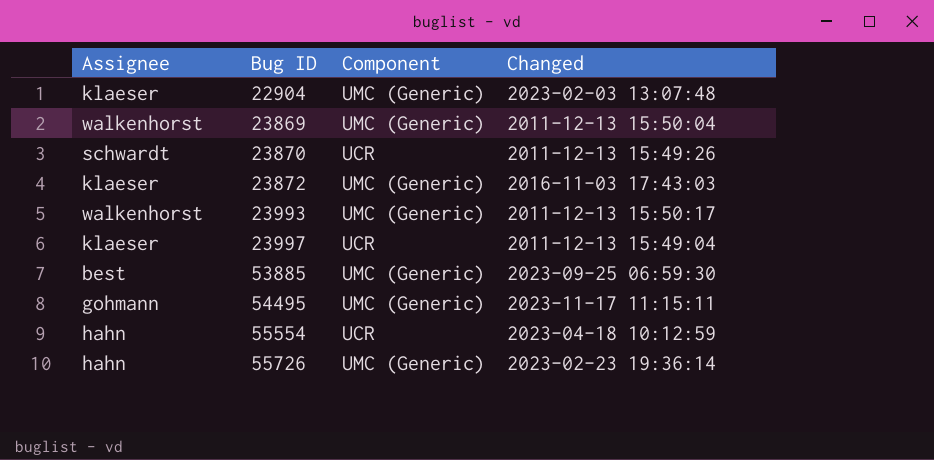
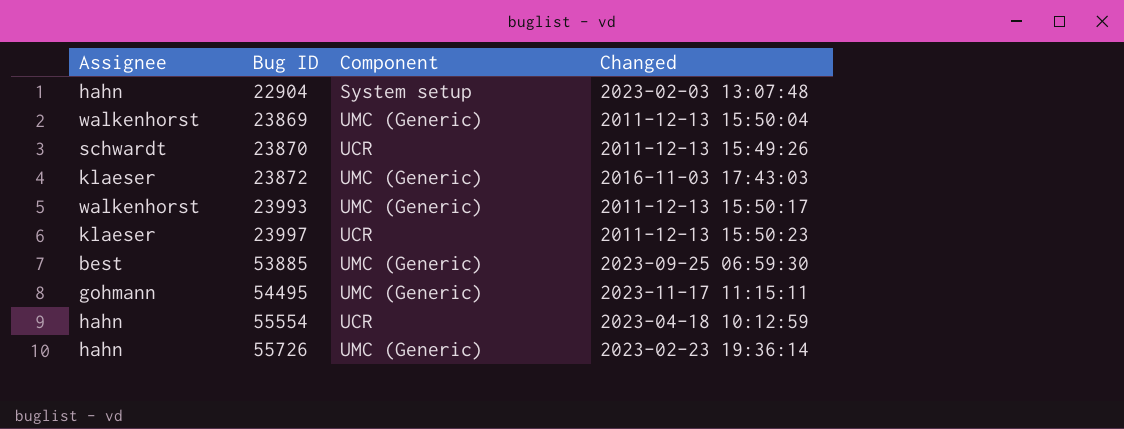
22904 | Assignee: klaeser -> hahn
22904 | Component: UMC (Generic) -> System setup
23997 | Changed: 2011-12-13 15:49:04 -> 2011-12-13 15:50:23

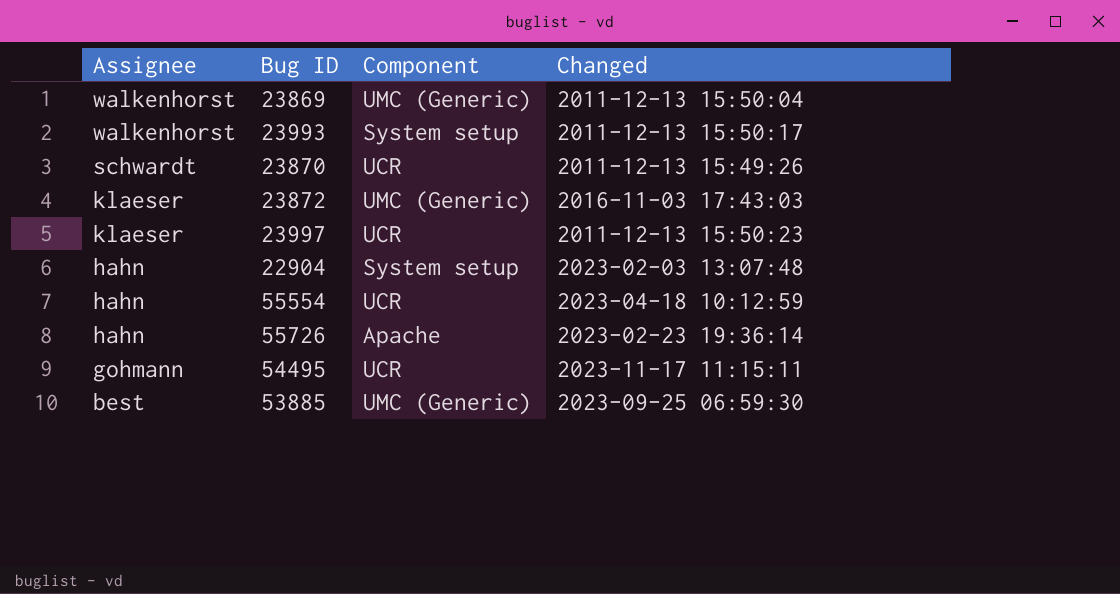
row order: Bug ID ascending -> Assignee descending
23993 | Component: UMC (Generic) -> System setup
55726 | Component: UMC (Generic) -> Apache
54495 | Component: UMC (Generic) -> UCR

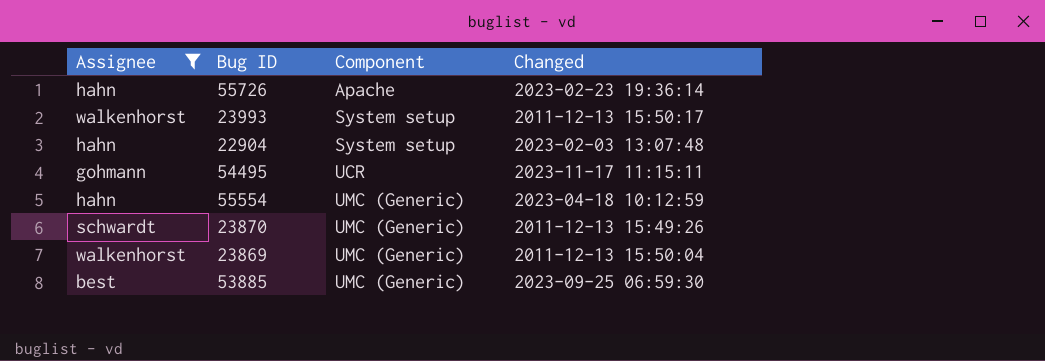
filter: none -> Assignee != klaeser
row order: Assignee descending -> Component ascending
55554 | Component: UCR -> UMC (Generic)
23870 | Component: UCR -> UMC (Generic)

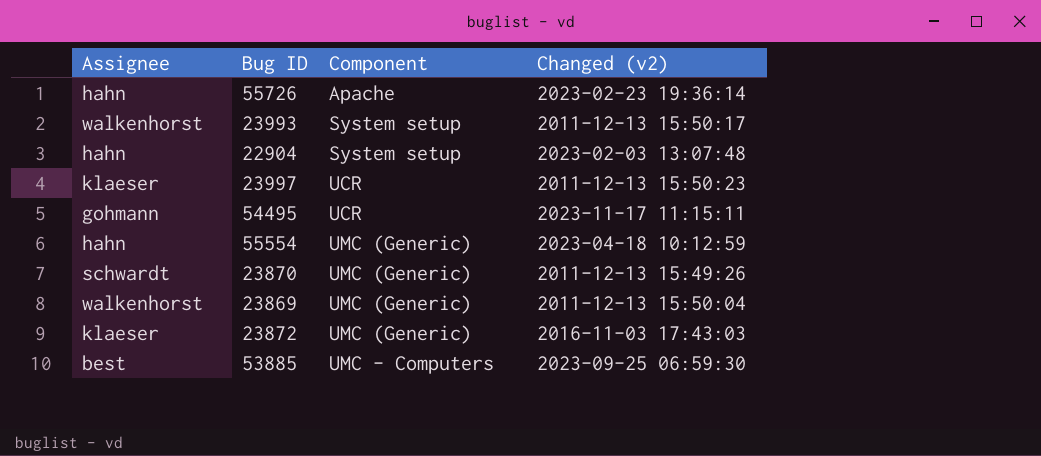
filter: Assignee != klaeser -> none
column name: Changed -> Changed (v2)
53885 | Component: UMC (Generic) -> UMC - Computers

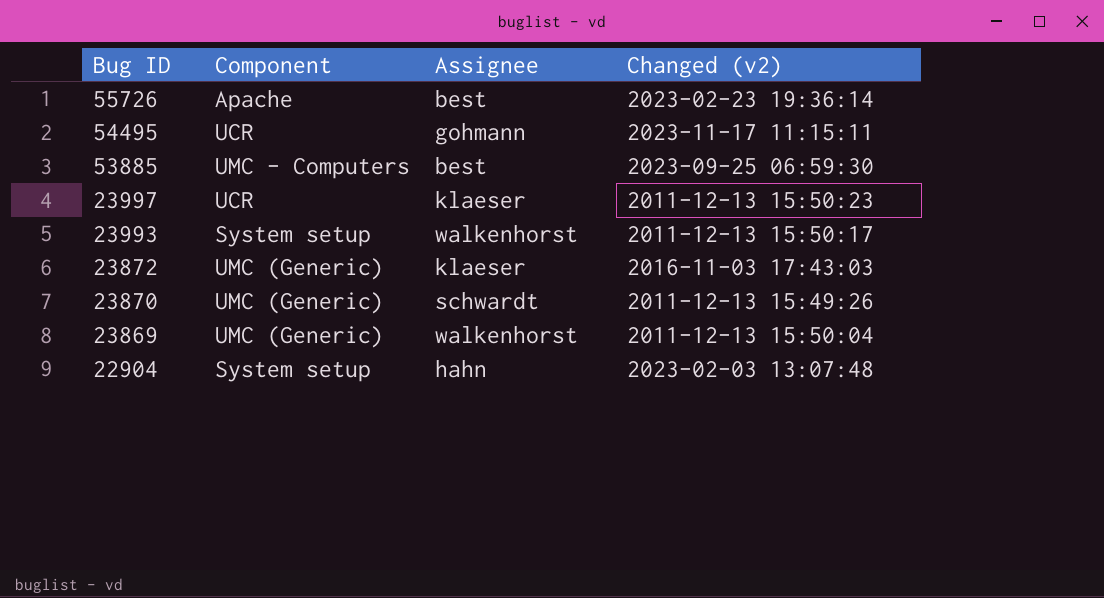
row order: Component ascending -> Bug ID descending
column Assignee | position: 1 -> 3
row 55554: hahn | UMC (Generic) | 2023-04-18 10:12:59 -> none
55726 | Assignee: hahn -> best

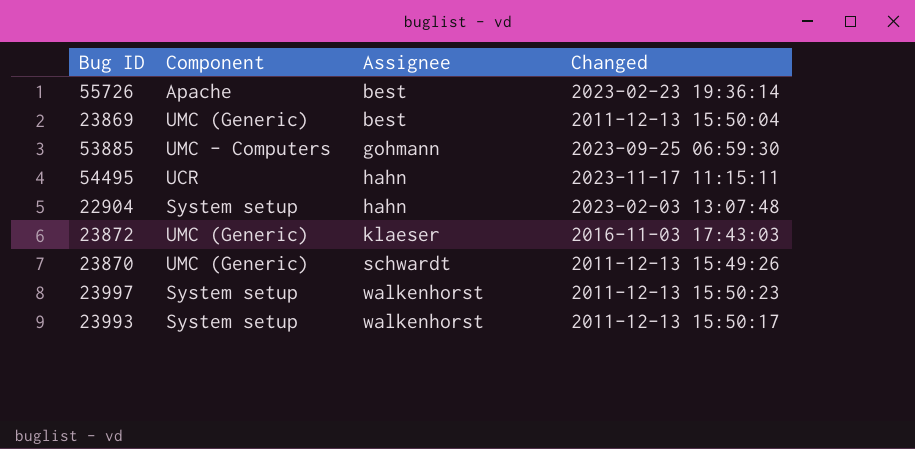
row order: Bug ID descending -> Assignee ascending
column name: Changed (v2) -> Changed
23869 | Assignee: walkenhorst -> best
53885 | Assignee: best -> gohmann
54495 | Assignee: gohmann -> hahn
23997 | Component: UCR -> System setup
23997 | Assignee: klaeser -> walkenhorst

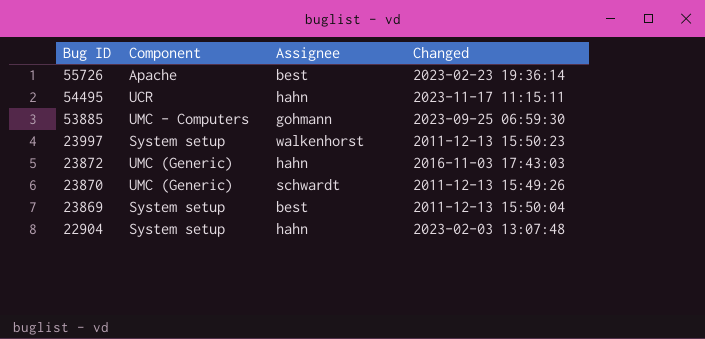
row order: Assignee ascending -> Bug ID descending
row 23993: System setup | walkenhorst | 2011-12-13 15:50:17 -> none
23872 | Assignee: klaeser -> hahn
23869 | Component: UMC (Generic) -> System setup

